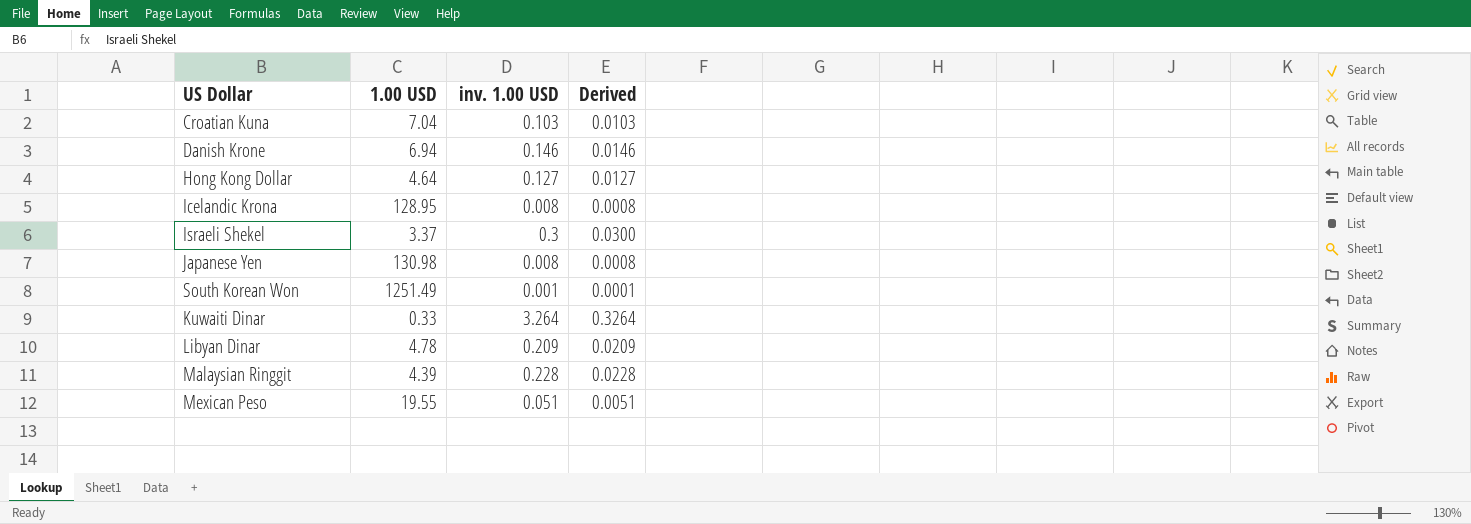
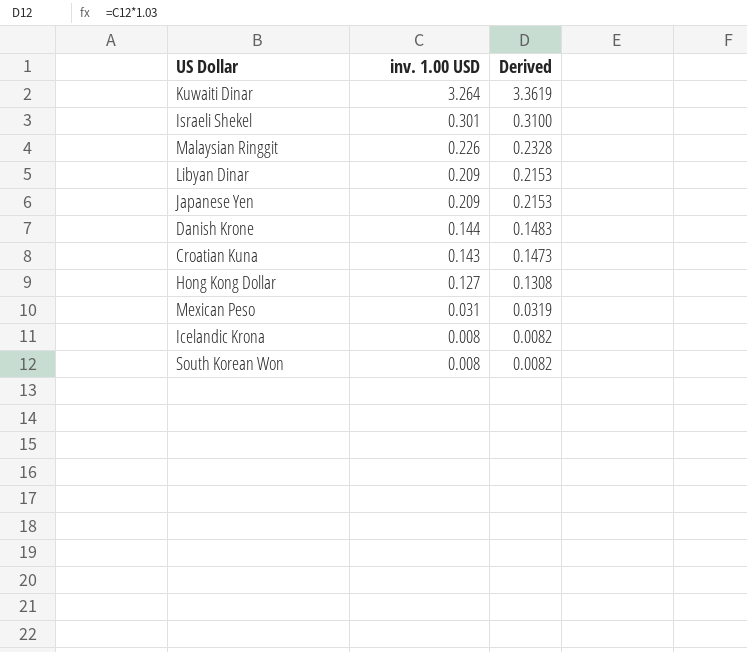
row order: none -> inv. 1.00 USD descending
column 1.00 USD | position: 2 -> none
column Derived | formula: [inv. 1.00 USD] * 0.1 -> [inv. 1.00 USD] * 1.03
Israeli Shekel | inv. 1.00 USD: 0.3 -> 0.301
Malaysian Ringgit | inv. 1.00 USD: 0.228 -> 0.226
Japanese Yen | inv. 1.00 USD: 0.008 -> 0.209
Danish Krone | inv. 1.00 USD: 0.146 -> 0.144
Croatian Kuna | inv. 1.00 USD: 0.103 -> 0.143
Mexican Peso | inv. 1.00 USD: 0.051 -> 0.031
South Korean Won | inv. 1.00 USD: 0.001 -> 0.008

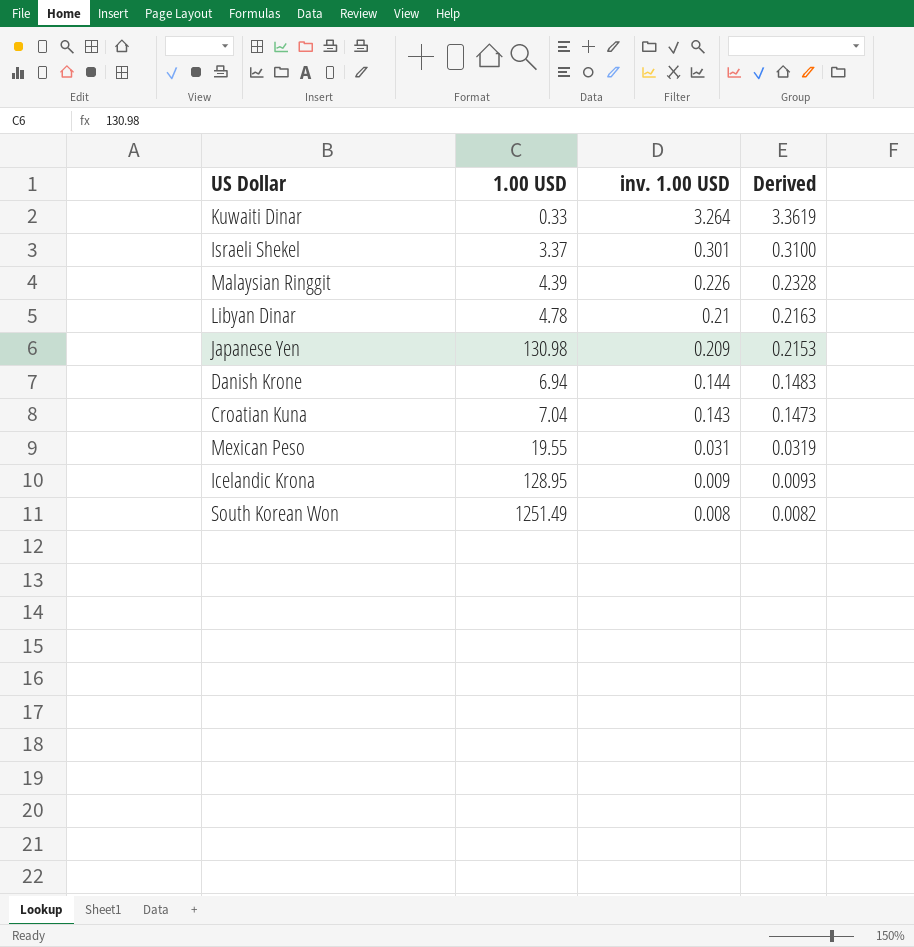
column 1.00 USD | position: none -> 2
row Hong Kong Dollar: 0.127 | 0.1308 -> none
Libyan Dinar | inv. 1.00 USD: 0.209 -> 0.21
Libyan Dinar | Derived: 0.2153 -> 0.2163
Icelandic Krona | inv. 1.00 USD: 0.008 -> 0.009
Icelandic Krona | Derived: 0.0082 -> 0.0093

